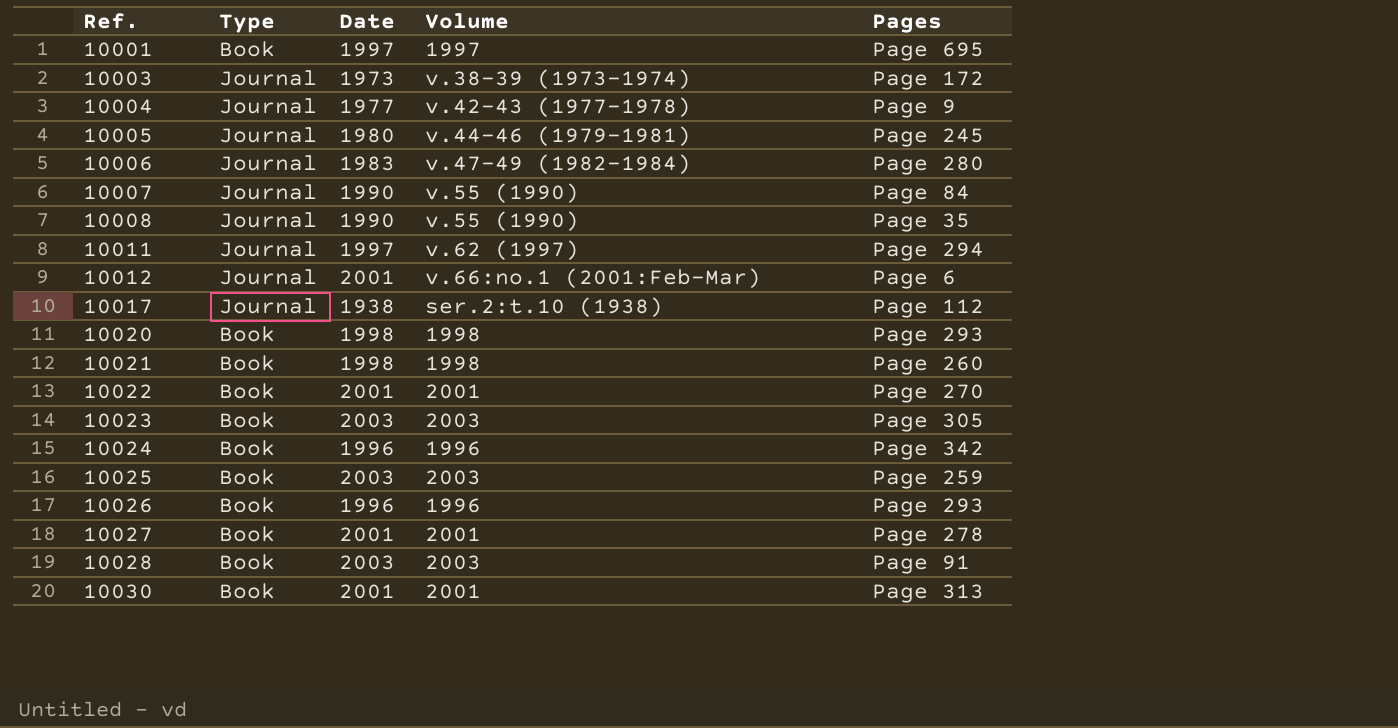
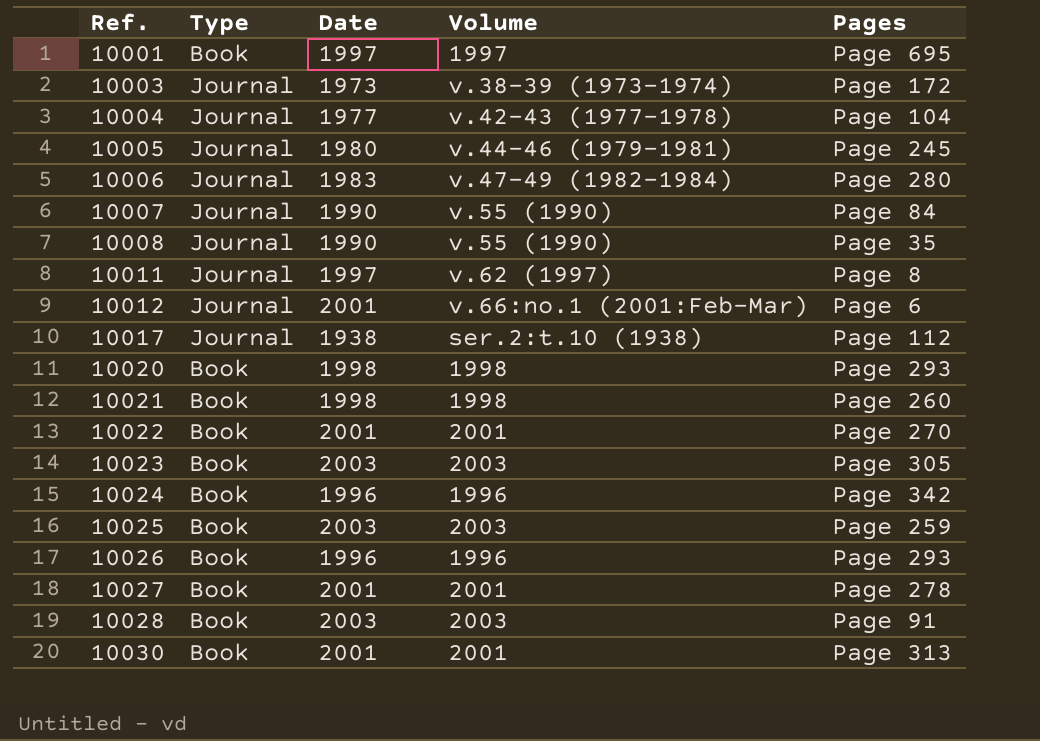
10004 | Pages: Page 9 -> Page 104
10011 | Pages: Page 294 -> Page 8

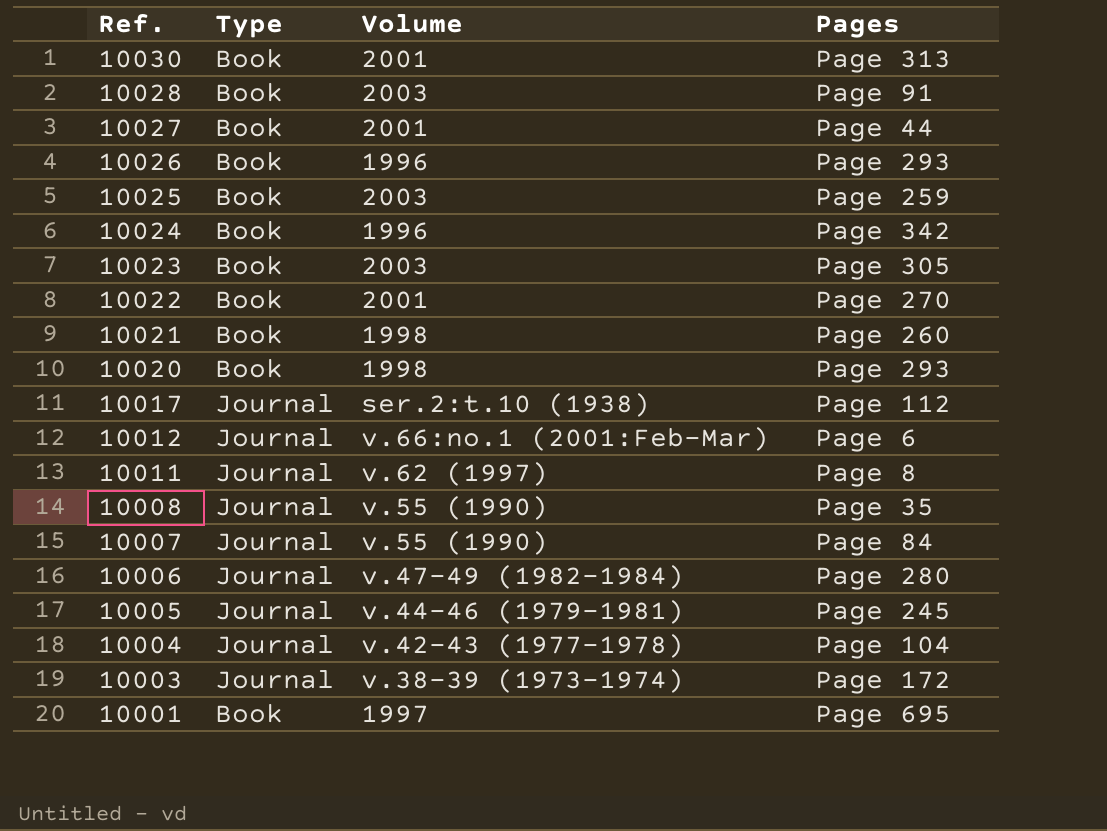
row order: Ref. ascending -> Ref. descending
column Date | position: 3 -> none
10027 | Pages: Page 278 -> Page 44

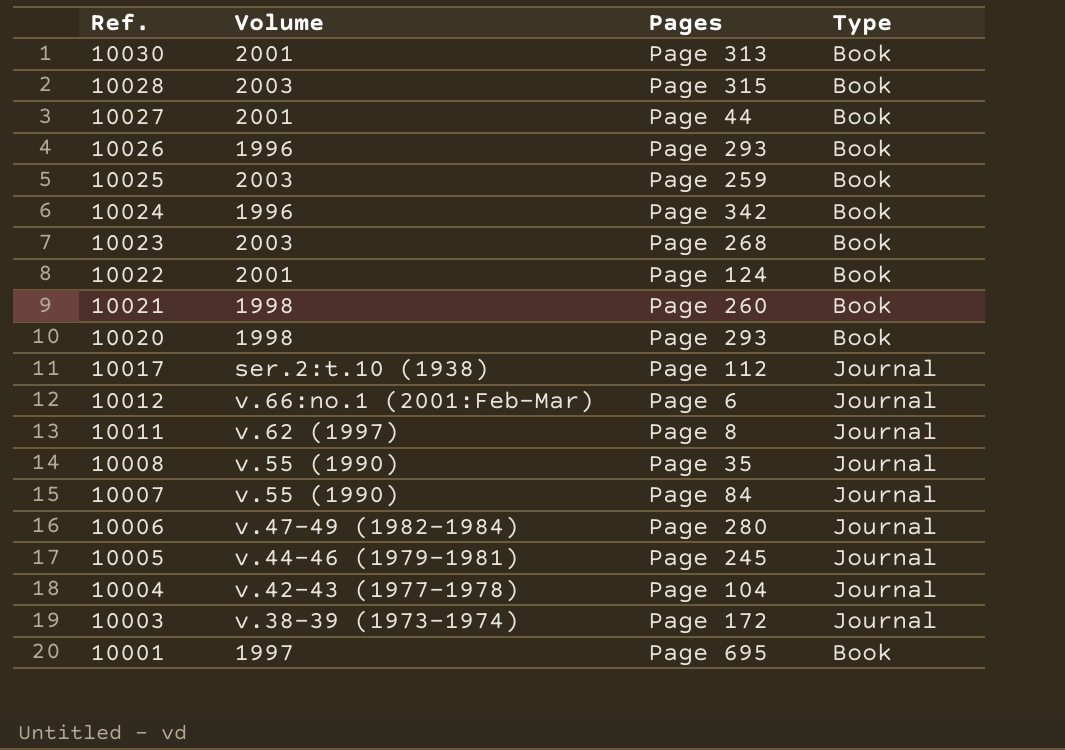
column Type | position: 2 -> 4
10028 | Pages: Page 91 -> Page 315
10023 | Pages: Page 305 -> Page 268
10022 | Pages: Page 270 -> Page 124

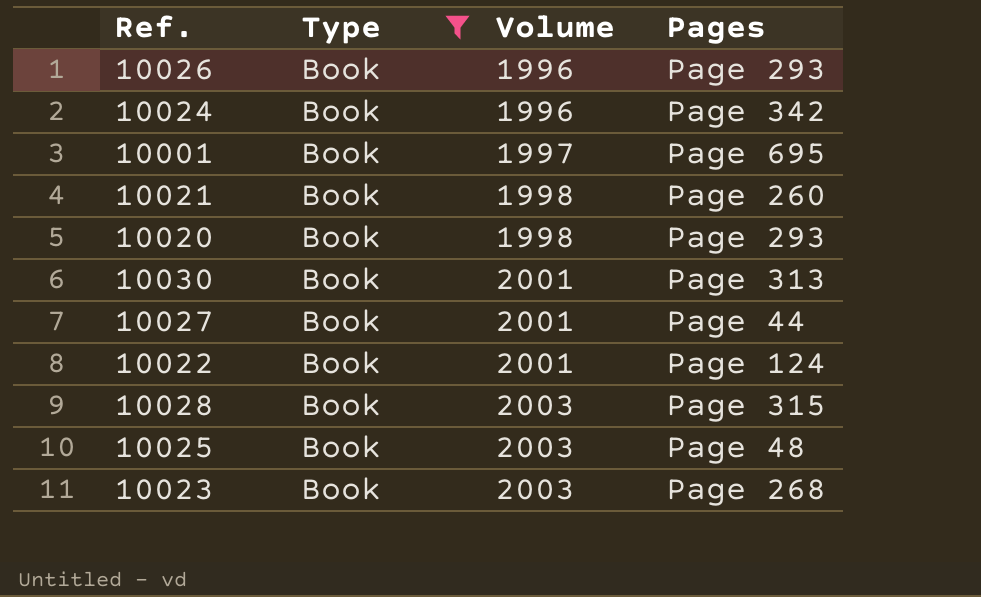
filter: none -> Type = Book
row order: Ref. descending -> Volume ascending
column Type | position: 4 -> 2
10025 | Pages: Page 259 -> Page 48

